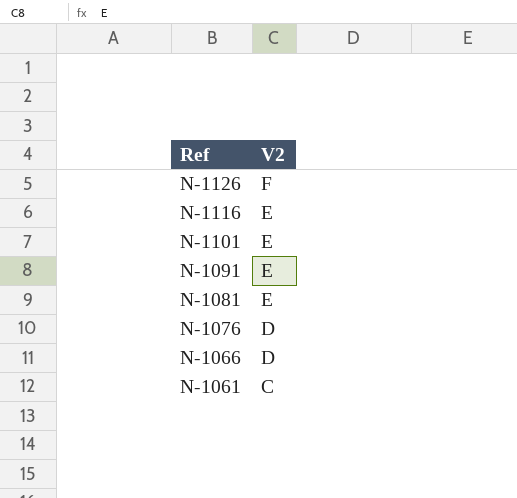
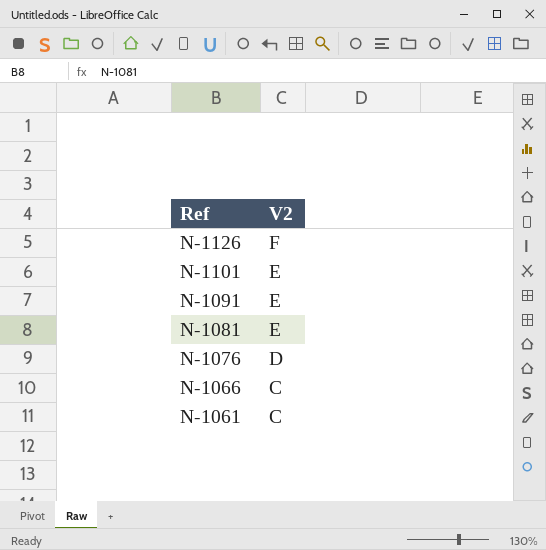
row N-1116: E -> none
N-1066 | V2: D -> C

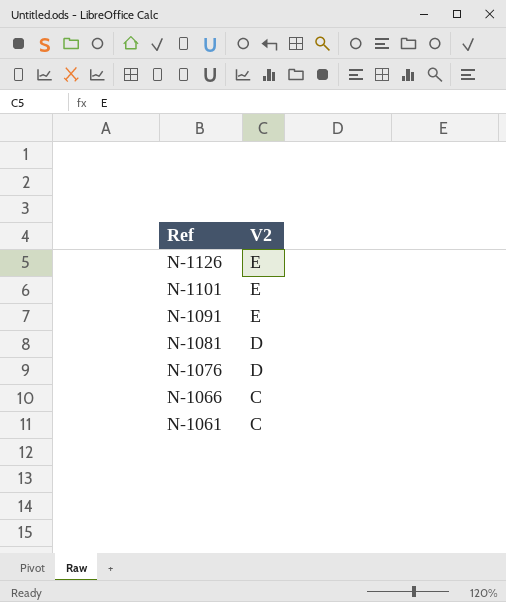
N-1126 | V2: F -> E
N-1081 | V2: E -> D

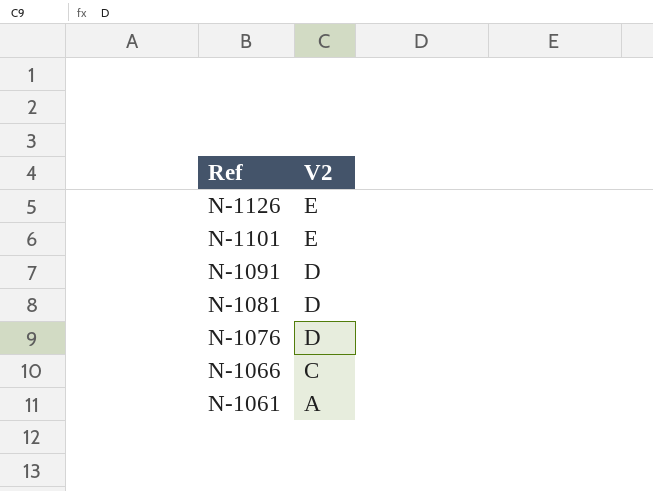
N-1091 | V2: E -> D
N-1061 | V2: C -> A

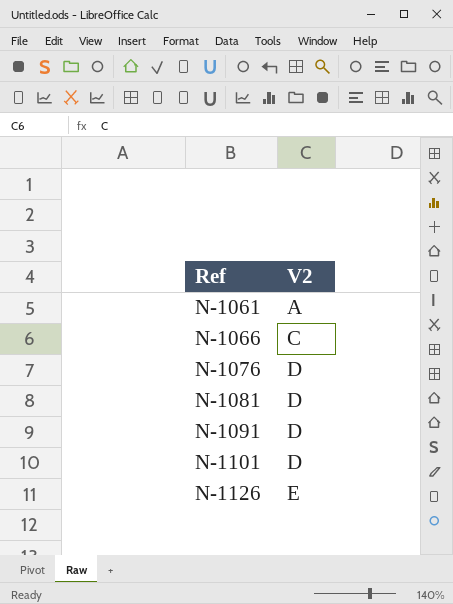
row order: Ref descending -> Ref ascending
N-1101 | V2: E -> D

